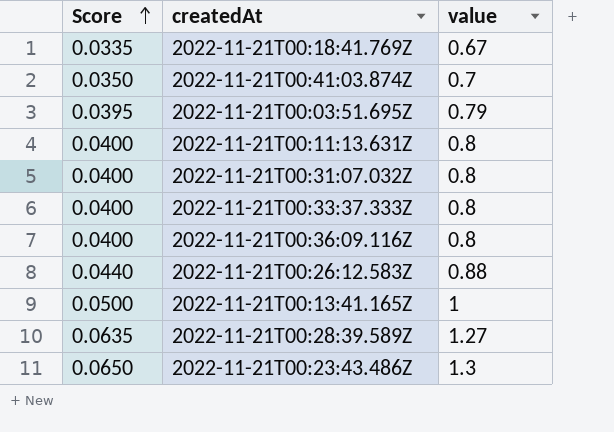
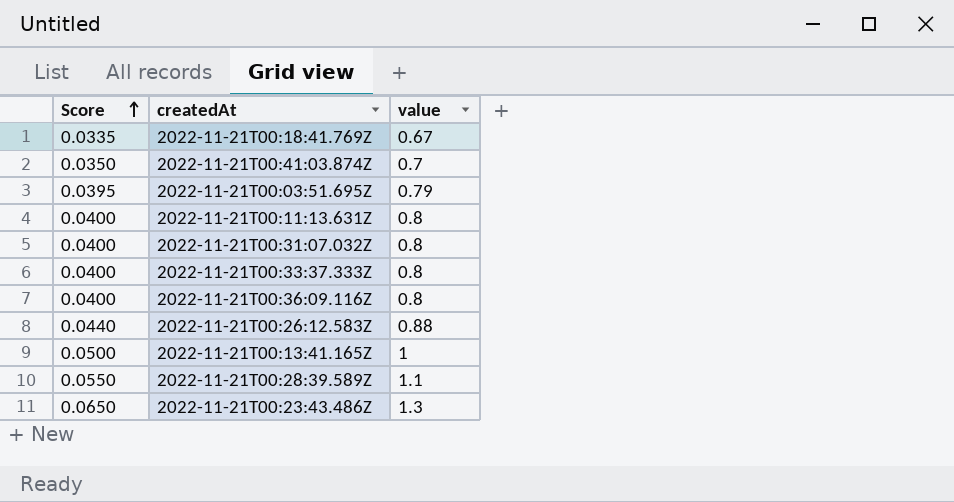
2022-11-21T00:28:39.589Z | Score: 0.0635 -> 0.0550
2022-11-21T00:28:39.589Z | value: 1.27 -> 1.1

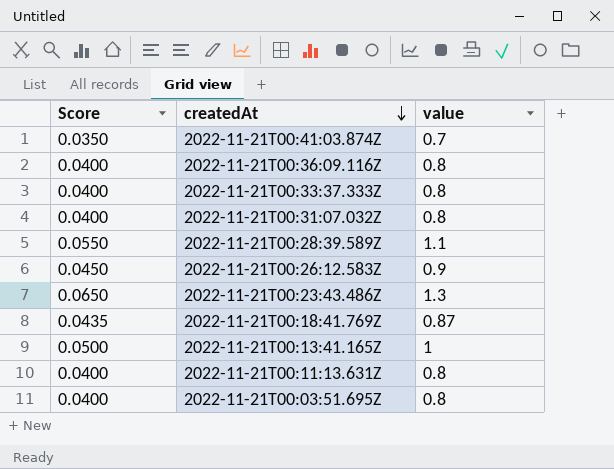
row order: Score ascending -> createdAt descending
2022-11-21T00:26:12.583Z | Score: 0.0440 -> 0.0450
2022-11-21T00:26:12.583Z | value: 0.88 -> 0.9
2022-11-21T00:18:41.769Z | Score: 0.0335 -> 0.0435
2022-11-21T00:18:41.769Z | value: 0.67 -> 0.87
2022-11-21T00:03:51.695Z | Score: 0.0395 -> 0.0400
2022-11-21T00:03:51.695Z | value: 0.79 -> 0.8

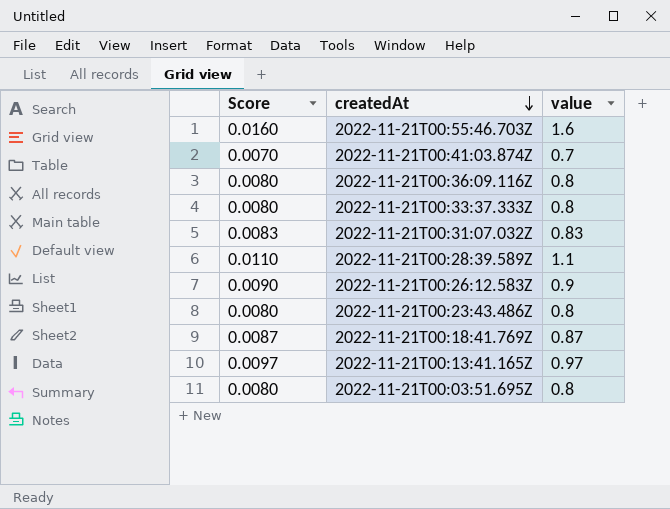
column Score | formula: [value] * 0.05 -> [value] * 0.01
row 2022-11-21T00:11:13.631Z: 0.0400 | 0.8 -> none
row 2022-11-21T00:55:46.703Z: none -> 0.0160 | 1.6
2022-11-21T00:31:07.032Z | value: 0.8 -> 0.83
2022-11-21T00:23:43.486Z | value: 1.3 -> 0.8
2022-11-21T00:13:41.165Z | value: 1 -> 0.97

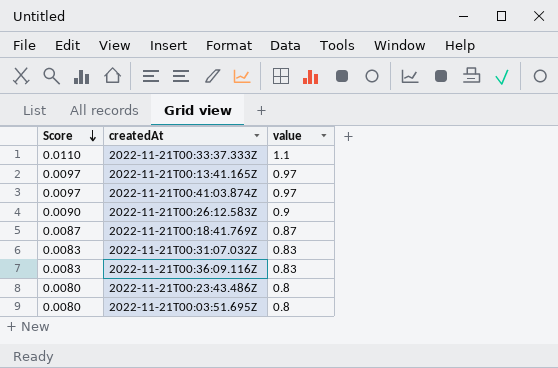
row order: createdAt descending -> Score descending
row 2022-11-21T00:55:46.703Z: 0.0160 | 1.6 -> none
row 2022-11-21T00:28:39.589Z: 0.0110 | 1.1 -> none
2022-11-21T00:33:37.333Z | Score: 0.0080 -> 0.0110
2022-11-21T00:33:37.333Z | value: 0.8 -> 1.1
2022-11-21T00:41:03.874Z | Score: 0.0070 -> 0.0097
2022-11-21T00:41:03.874Z | value: 0.7 -> 0.97
2022-11-21T00:36:09.116Z | Score: 0.0080 -> 0.0083
2022-11-21T00:36:09.116Z | value: 0.8 -> 0.83

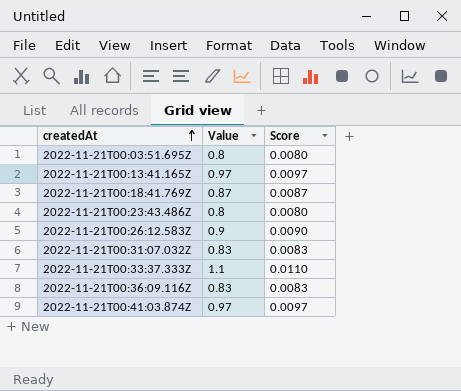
row order: Score descending -> createdAt ascending
column name: value -> Value
column Score | position: 1 -> 3

